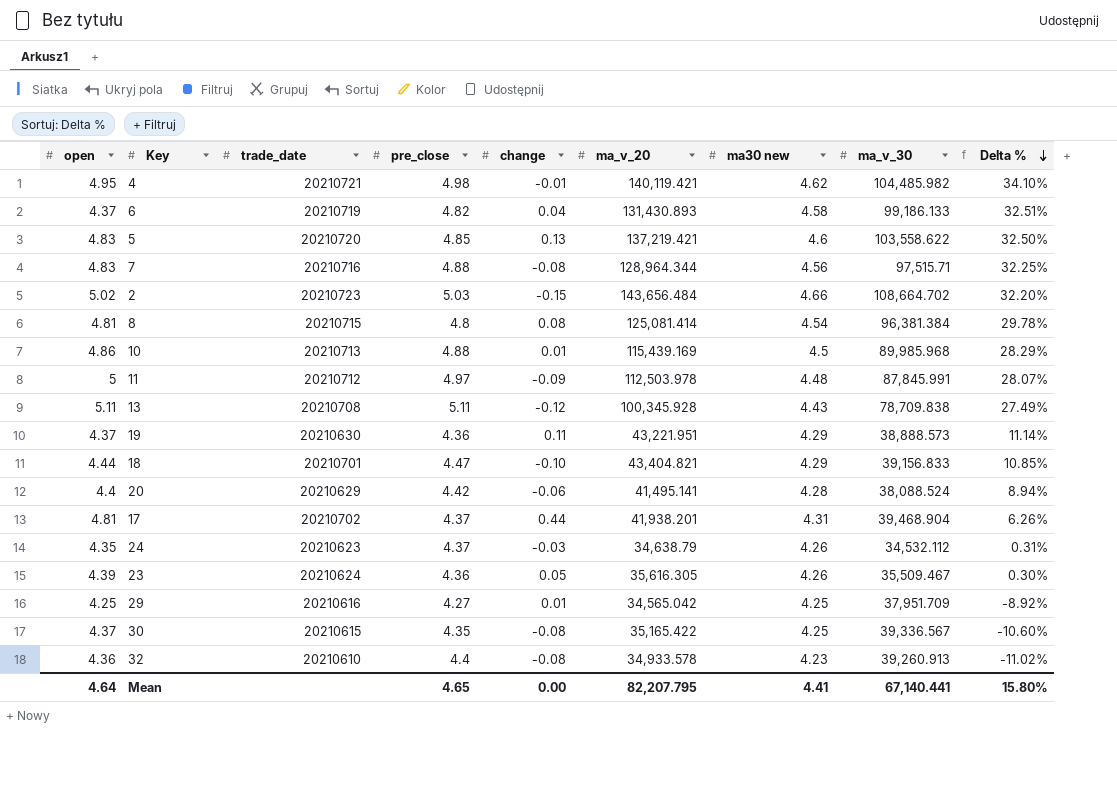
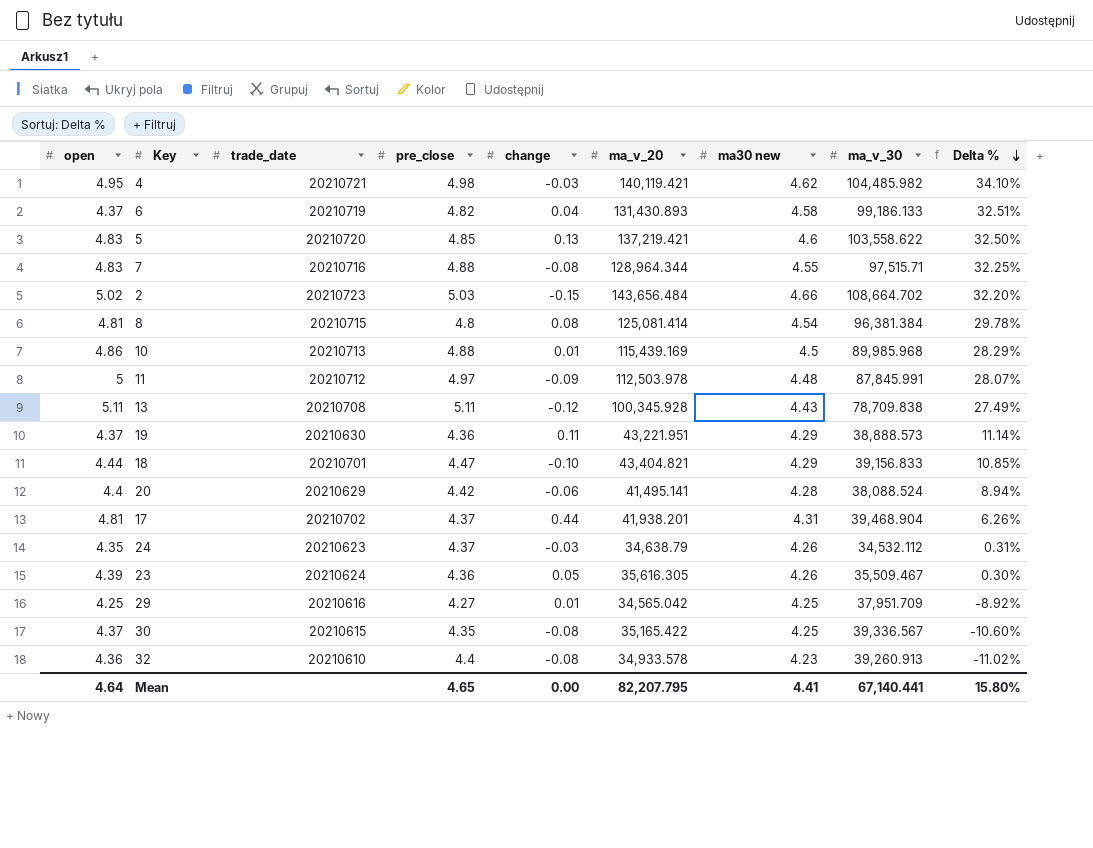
4 | change: -0.01 -> -0.03
7 | ma30 new: 4.56 -> 4.55

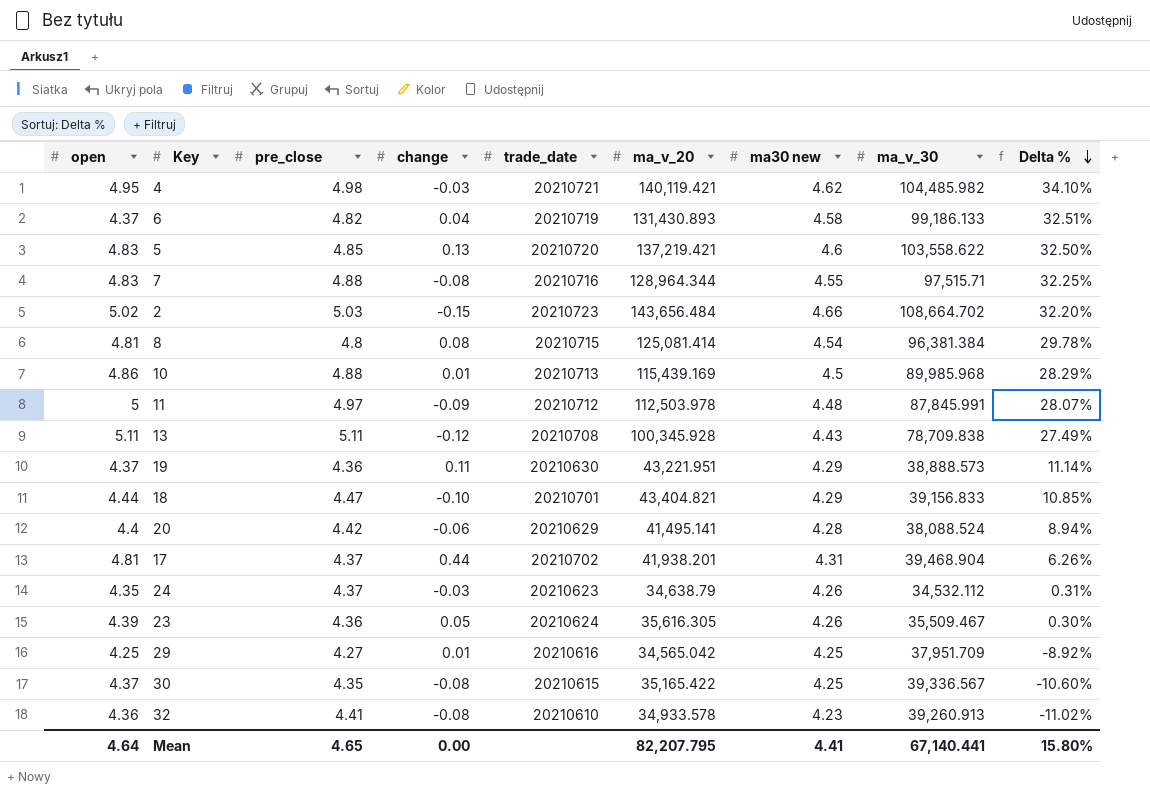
column trade_date | position: 3 -> 5
32 | pre_close: 4.4 -> 4.41

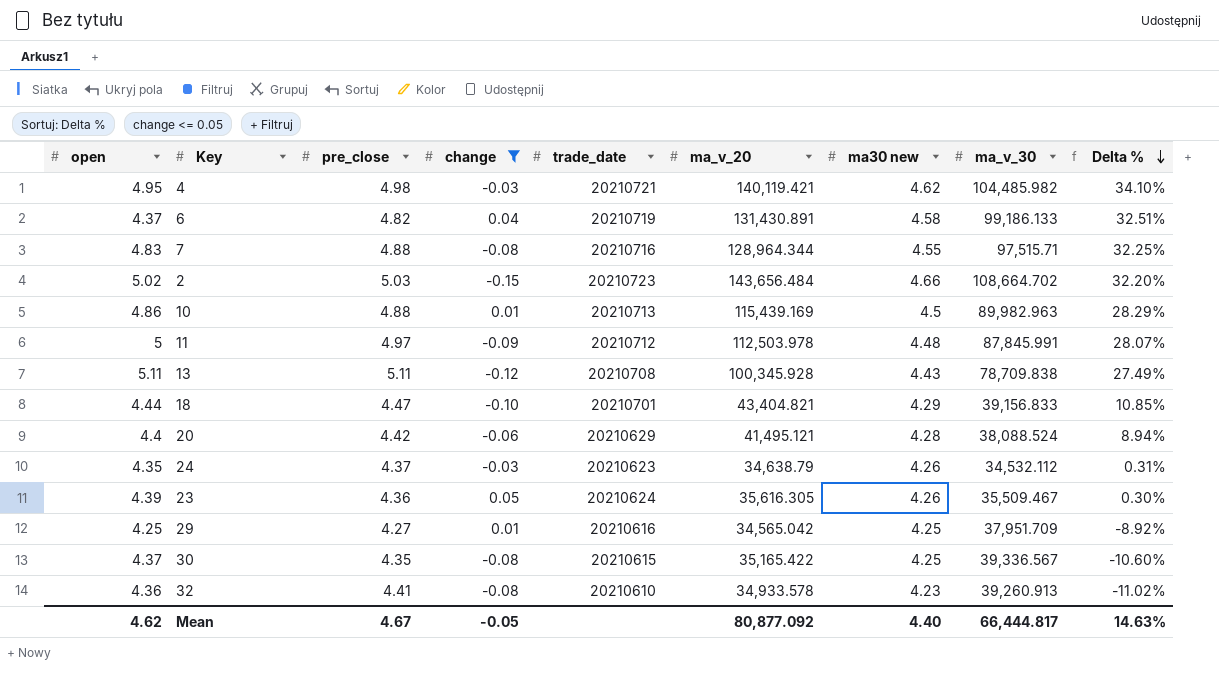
filter: none -> change <= 0.05
6 | ma_v_20: 131,430.893 -> 131,430.891
10 | ma_v_30: 89,985.968 -> 89,982.963
20 | ma_v_20: 41,495.141 -> 41,495.121
Mean | open: 4.64 -> 4.62
Mean | pre_close: 4.65 -> 4.67
Mean | change: 0.00 -> -0.05
Mean | ma_v_20: 82,207.795 -> 80,877.092
Mean | ma30 new: 4.41 -> 4.40
Mean | ma_v_30: 67,140.441 -> 66,444.817
Mean | Delta %: 15.80% -> 14.63%

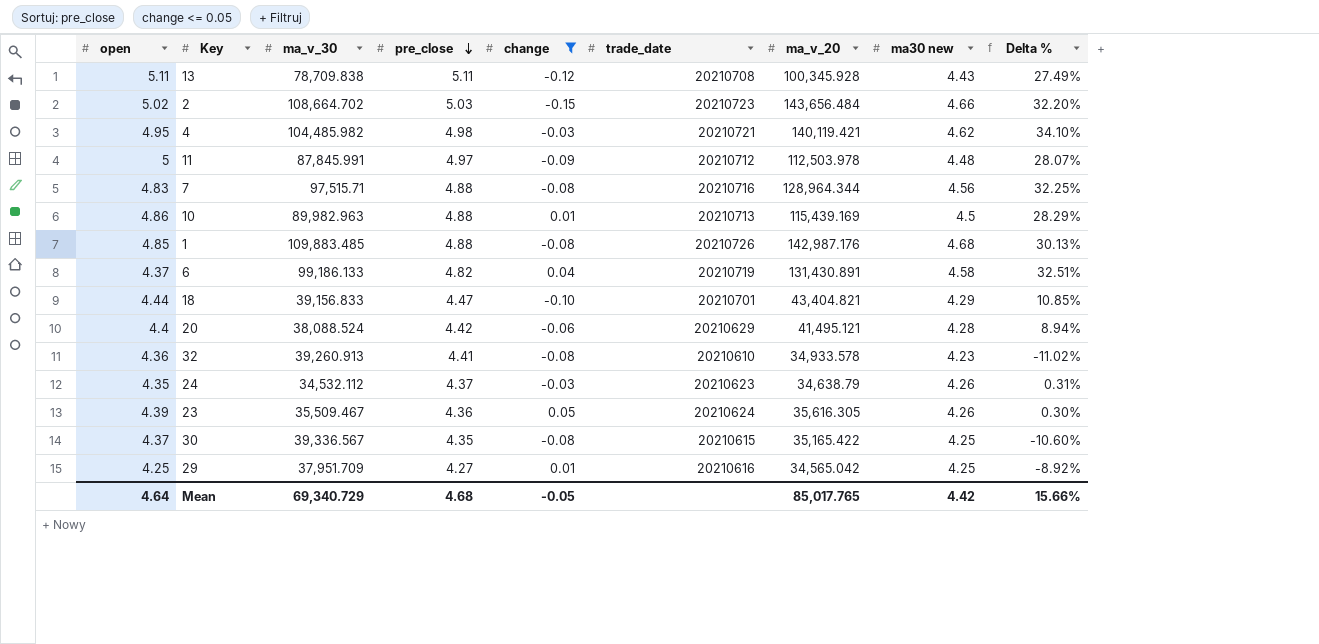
row order: Delta % descending -> pre_close descending
column ma_v_30 | position: 8 -> 3
7 | ma30 new: 4.55 -> 4.56
row 1: none -> 4.85 | 109,883.485 | 4.88 | -0.08 | 20210726 | 142,987.176 | 4.68 | 30.13%
Mean | open: 4.62 -> 4.64
Mean | ma_v_30: 66,444.817 -> 69,340.729
Mean | pre_close: 4.67 -> 4.68
Mean | ma_v_20: 80,877.092 -> 85,017.765
Mean | ma30 new: 4.40 -> 4.42
Mean | Delta %: 14.63% -> 15.66%

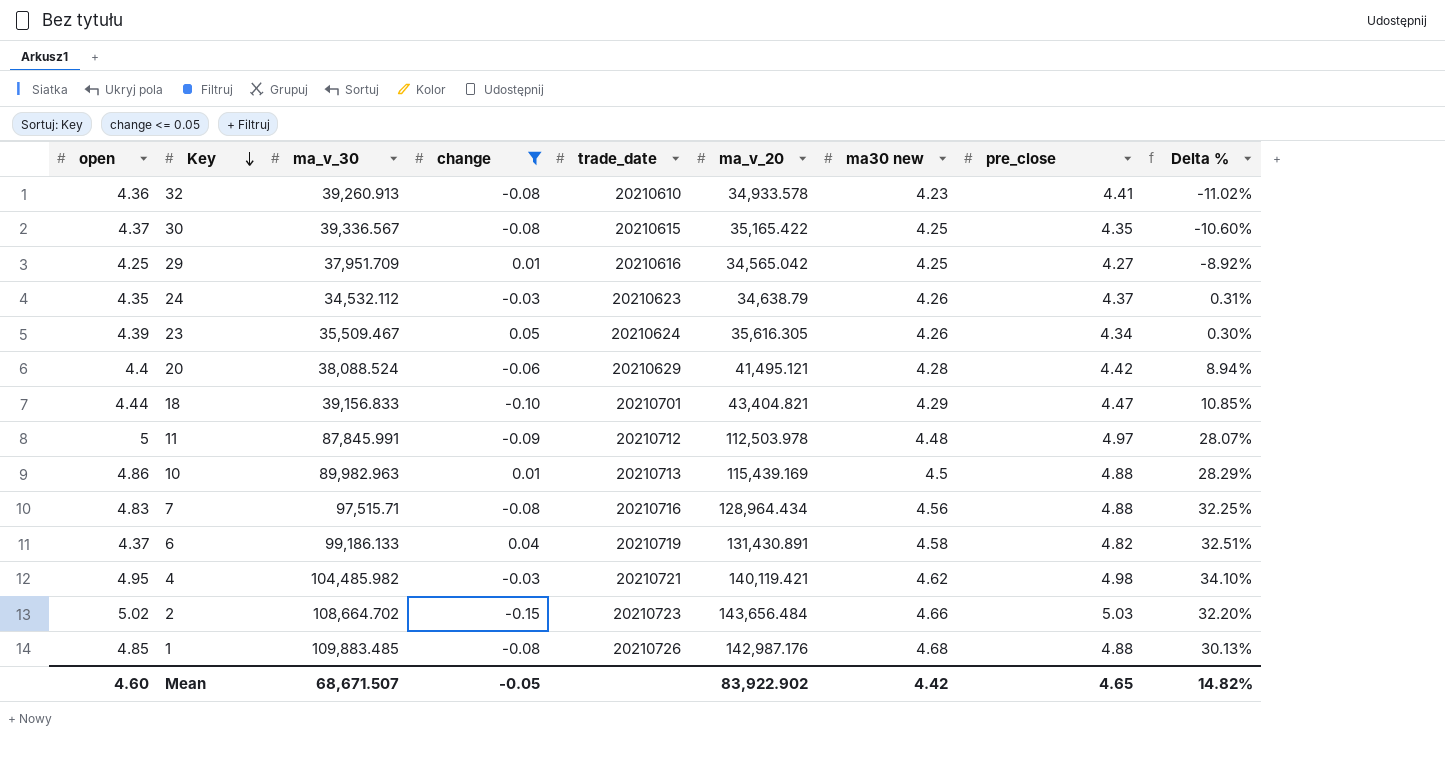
row order: pre_close descending -> Key descending
column pre_close | position: 4 -> 8
row 13: 5.11 | 78,709.838 | 5.11 | -0.12 | 20210708 | 100,345.928 | 4.43 | 27.49% -> none
23 | pre_close: 4.36 -> 4.34
7 | ma_v_20: 128,964.344 -> 128,964.434
Mean | open: 4.64 -> 4.60
Mean | ma_v_30: 69,340.729 -> 68,671.507
Mean | ma_v_20: 85,017.765 -> 83,922.902
Mean | pre_close: 4.68 -> 4.65
Mean | Delta %: 15.66% -> 14.82%

